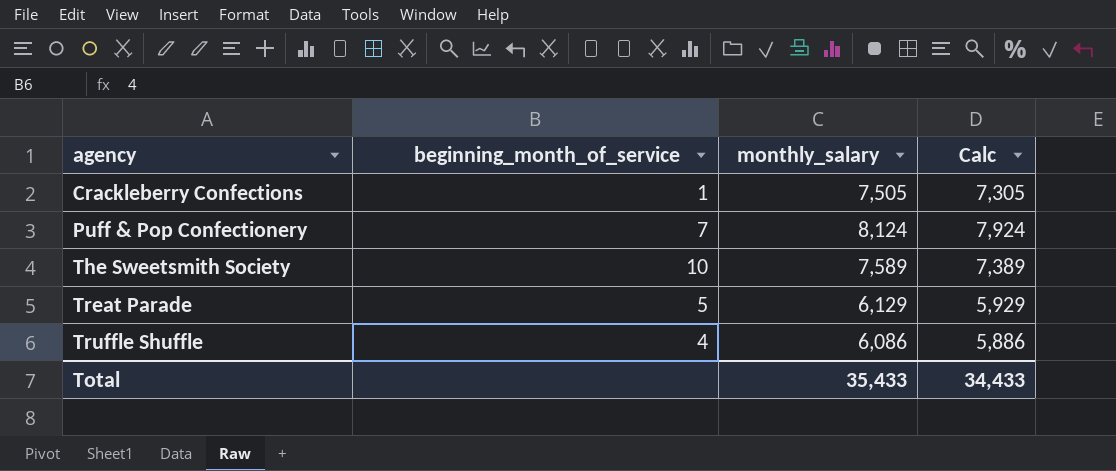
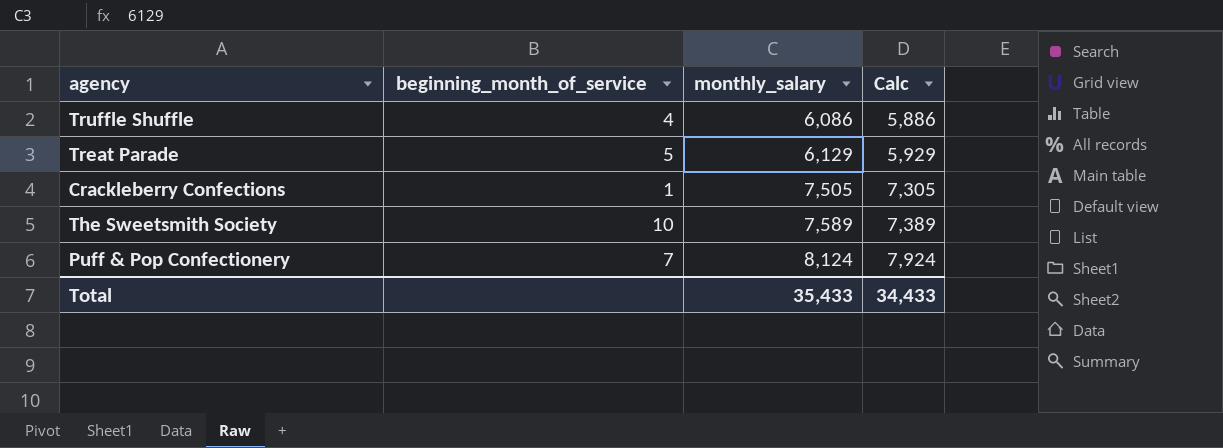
row order: agency ascending -> monthly_salary ascending

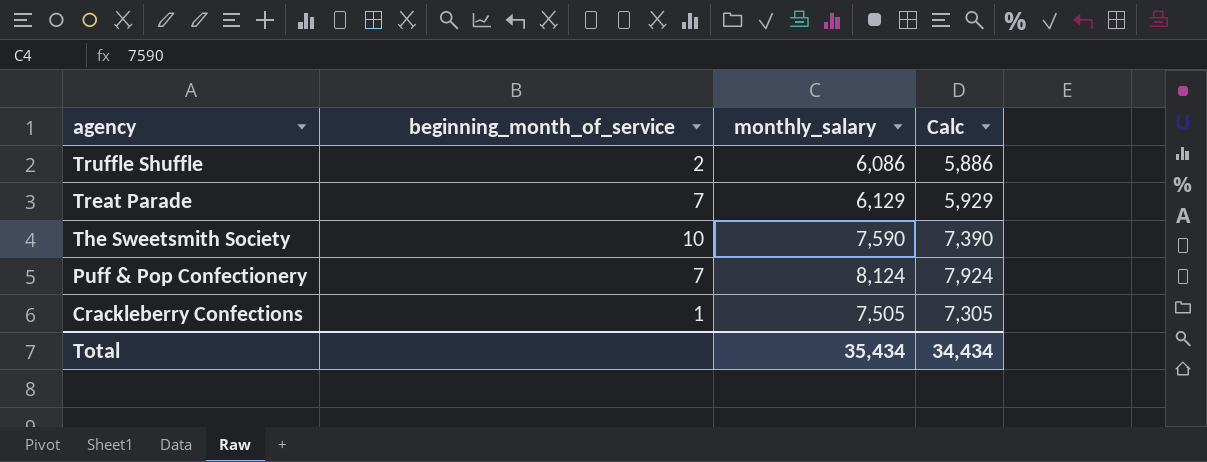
row order: monthly_salary ascending -> agency descending
Truffle Shuffle | beginning_month_of_service: 4 -> 2
Treat Parade | beginning_month_of_service: 5 -> 7
The Sweetsmith Society | monthly_salary: 7,589 -> 7,590
The Sweetsmith Society | Calc: 7,389 -> 7,390
Total | monthly_salary: 35,433 -> 35,434
Total | Calc: 34,433 -> 34,434

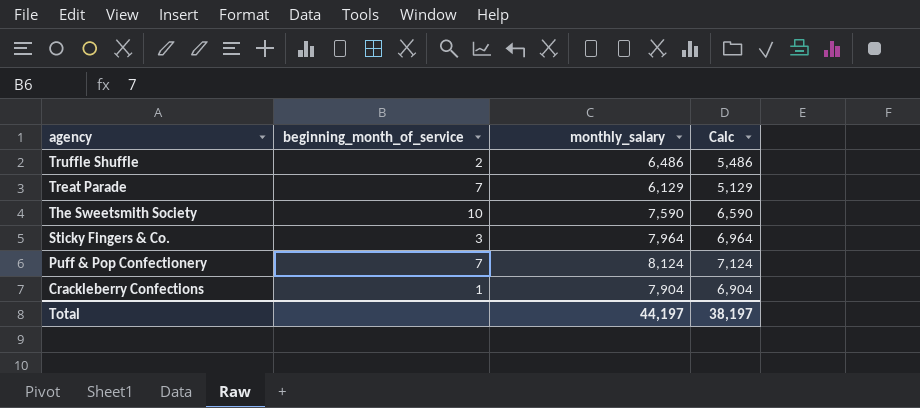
column Calc | formula: [monthly_salary] - 200 -> [monthly_salary] - 1000
Truffle Shuffle | monthly_salary: 6,086 -> 6,486
row Sticky Fingers & Co.: none -> 3 | 7,964 | 6,964
Crackleberry Confections | monthly_salary: 7,505 -> 7,904
Total | monthly_salary: 35,434 -> 44,197
Total | Calc: 34,434 -> 38,197

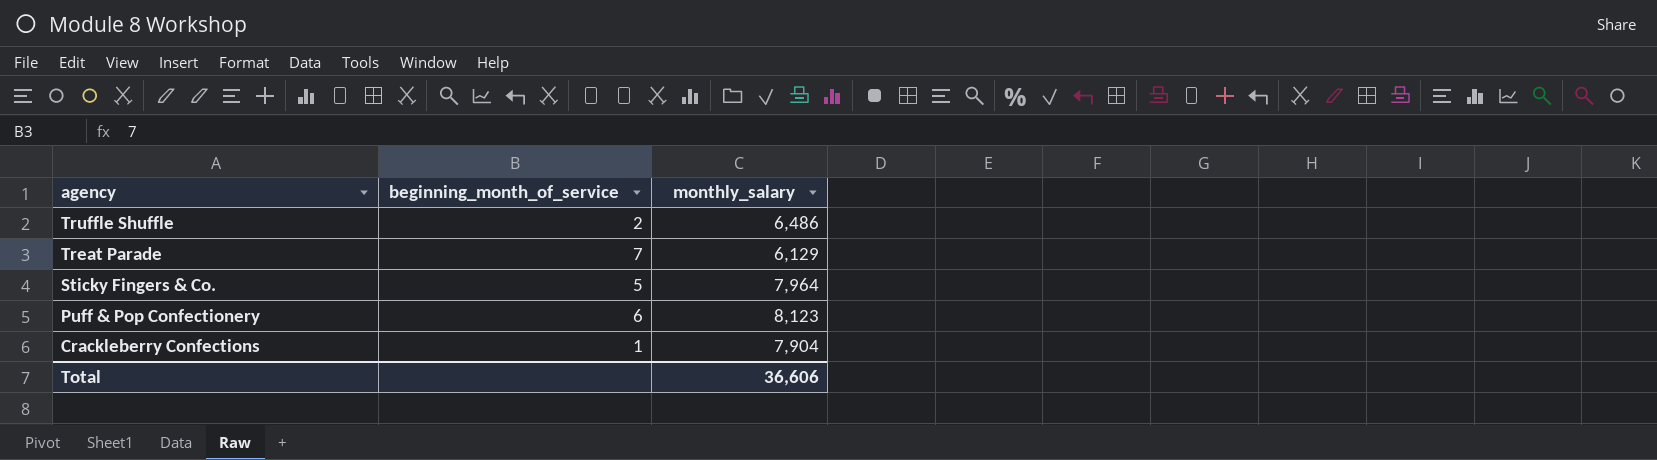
column Calc | formula: [monthly_salary] - 1000 -> none
row The Sweetsmith Society: 10 | 7,590 | 6,590 -> none
Sticky Fingers & Co. | beginning_month_of_service: 3 -> 5
Puff & Pop Confectionery | beginning_month_of_service: 7 -> 6
Puff & Pop Confectionery | monthly_salary: 8,124 -> 8,123
Total | monthly_salary: 44,197 -> 36,606

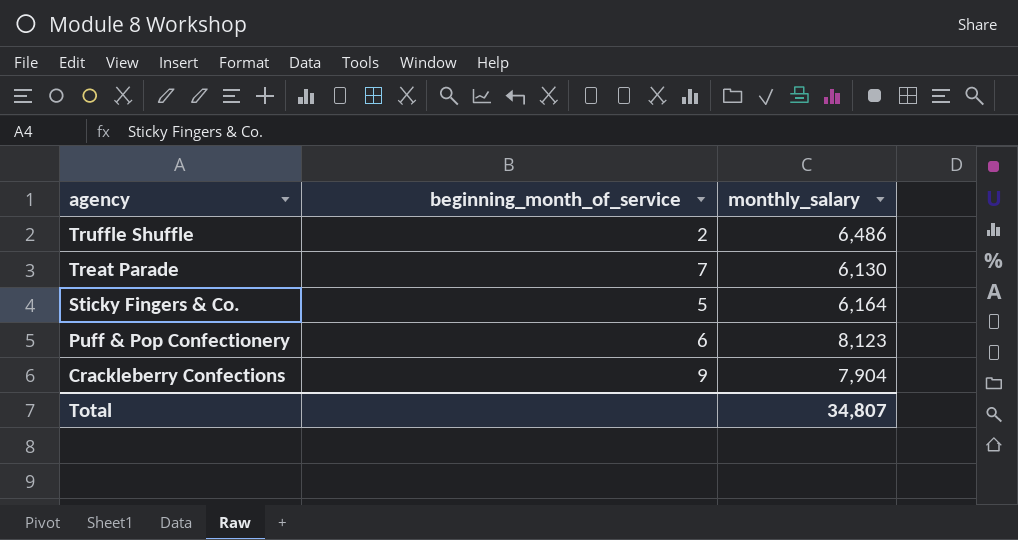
Treat Parade | monthly_salary: 6,129 -> 6,130
Sticky Fingers & Co. | monthly_salary: 7,964 -> 6,164
Crackleberry Confections | beginning_month_of_service: 1 -> 9
Total | monthly_salary: 36,606 -> 34,807

